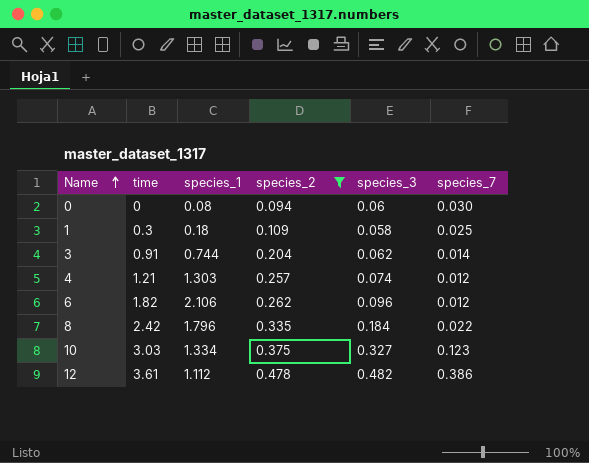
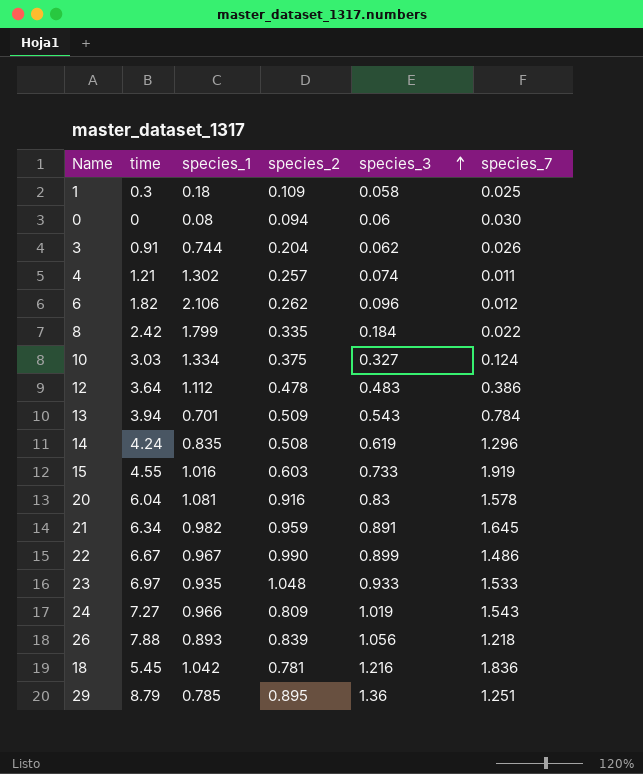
filter: species_2 <= 0.478 -> none
row order: Name ascending -> species_3 ascending
3 | species_7: 0.014 -> 0.026
4 | species_1: 1.303 -> 1.302
4 | species_7: 0.012 -> 0.011
8 | species_1: 1.796 -> 1.799
10 | species_7: 0.123 -> 0.124
12 | time: 3.61 -> 3.64
12 | species_3: 0.482 -> 0.483

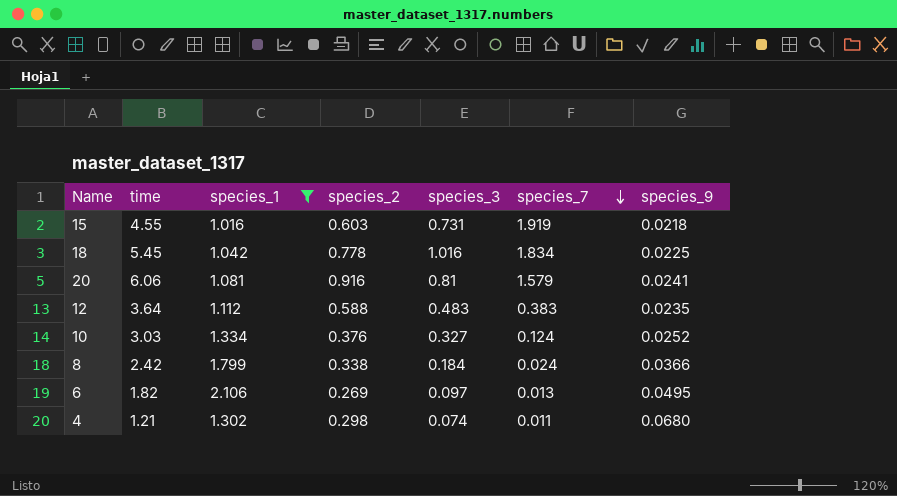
filter: none -> species_1 >= 1.016
row order: species_3 ascending -> species_7 descending
column species_9 | position: none -> 7
15 | species_3: 0.733 -> 0.731
18 | species_2: 0.781 -> 0.778
18 | species_3: 1.216 -> 1.016
18 | species_7: 1.836 -> 1.834
20 | time: 6.04 -> 6.06
20 | species_3: 0.83 -> 0.81
20 | species_7: 1.578 -> 1.579
12 | species_2: 0.478 -> 0.588
12 | species_7: 0.386 -> 0.383
10 | species_2: 0.375 -> 0.376
8 | species_2: 0.335 -> 0.338
8 | species_7: 0.022 -> 0.024
6 | species_2: 0.262 -> 0.269
6 | species_3: 0.096 -> 0.097
6 | species_7: 0.012 -> 0.013
4 | species_2: 0.257 -> 0.298

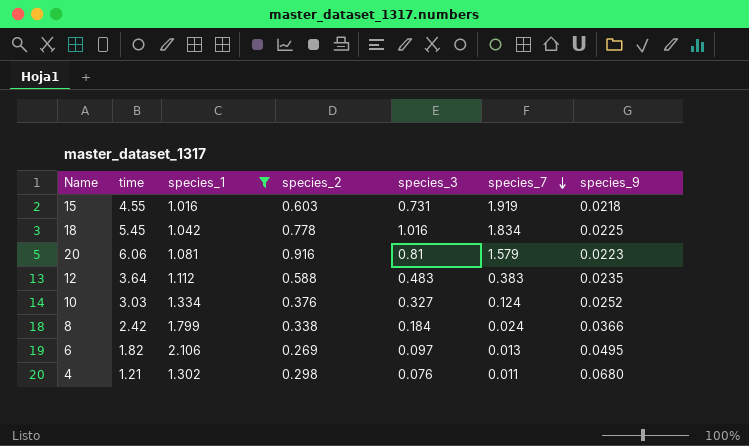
20 | species_9: 0.0241 -> 0.0223
4 | species_3: 0.074 -> 0.076

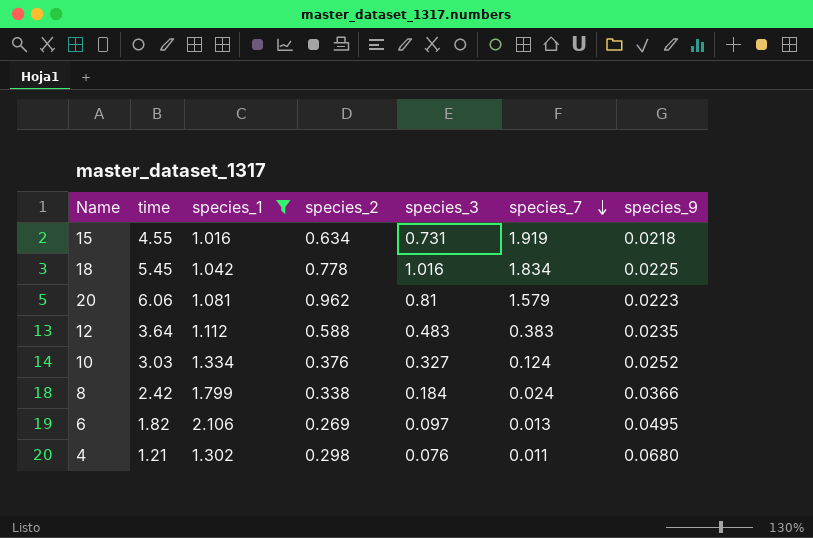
15 | species_2: 0.603 -> 0.634
20 | species_2: 0.916 -> 0.962

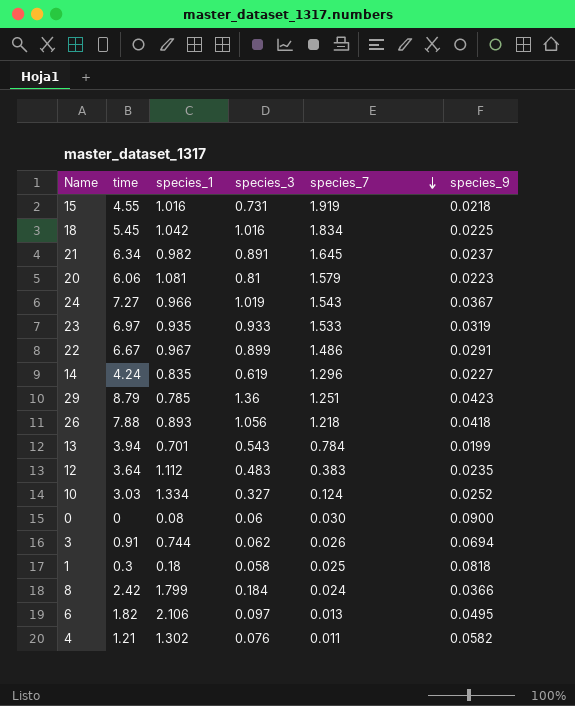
filter: species_1 >= 1.016 -> none
column species_2 | position: 4 -> none
4 | species_9: 0.0680 -> 0.0582

